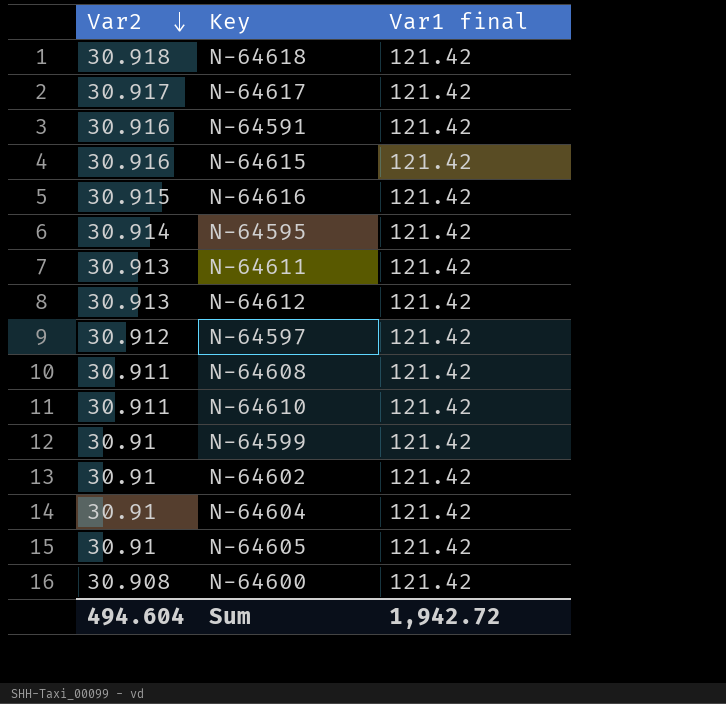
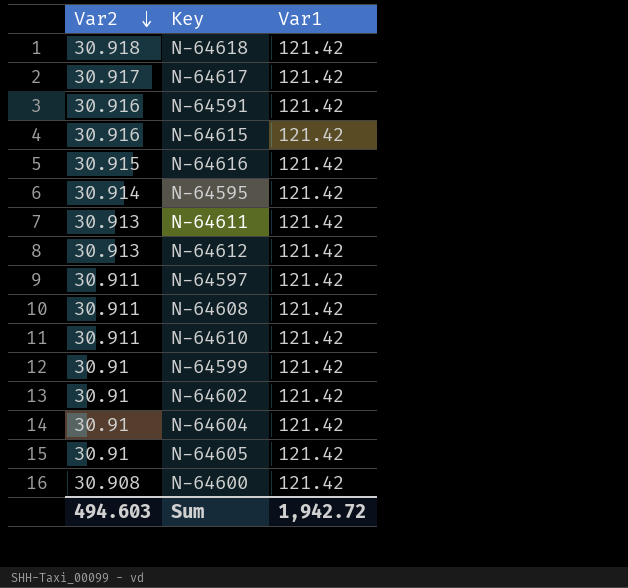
column name: Var1 final -> Var1
N-64597 | Var2: 30.912 -> 30.911
Sum | Var2: 494.604 -> 494.603

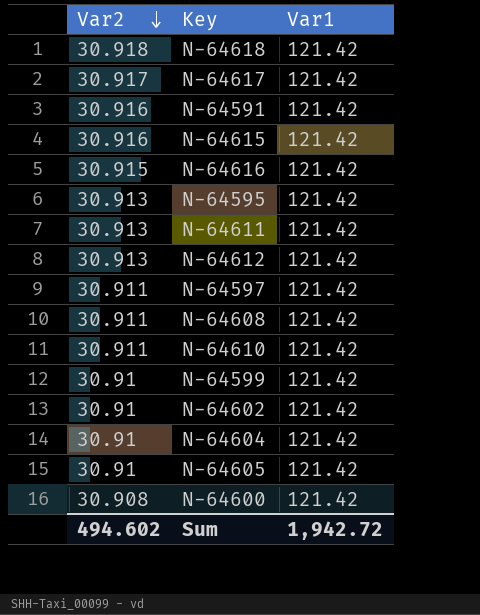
N-64595 | Var2: 30.914 -> 30.913
Sum | Var2: 494.603 -> 494.602

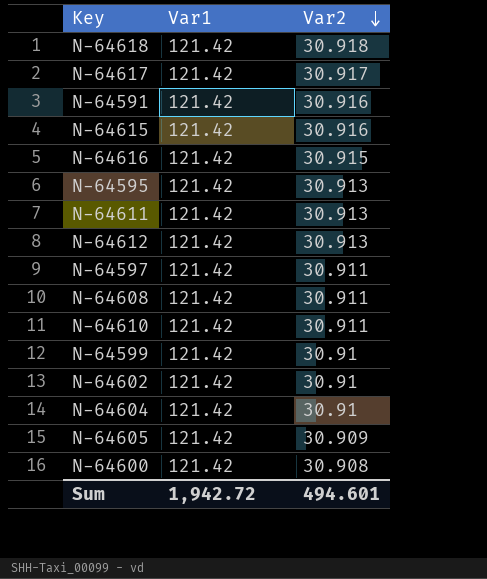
column Var2 | position: 1 -> 3
N-64605 | Var2: 30.91 -> 30.909
Sum | Var2: 494.602 -> 494.601

